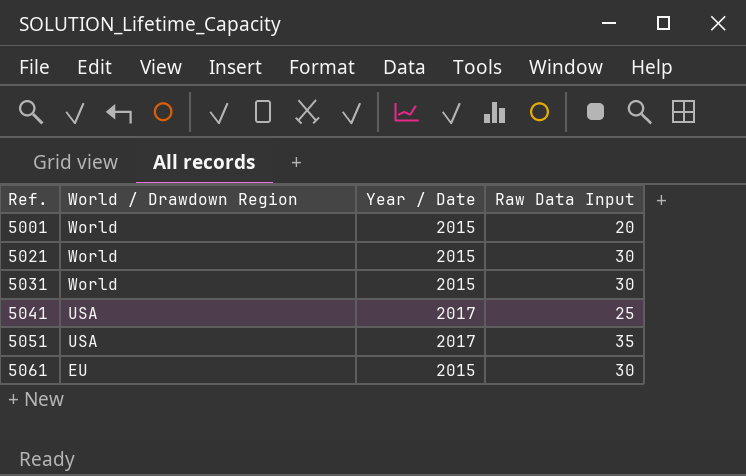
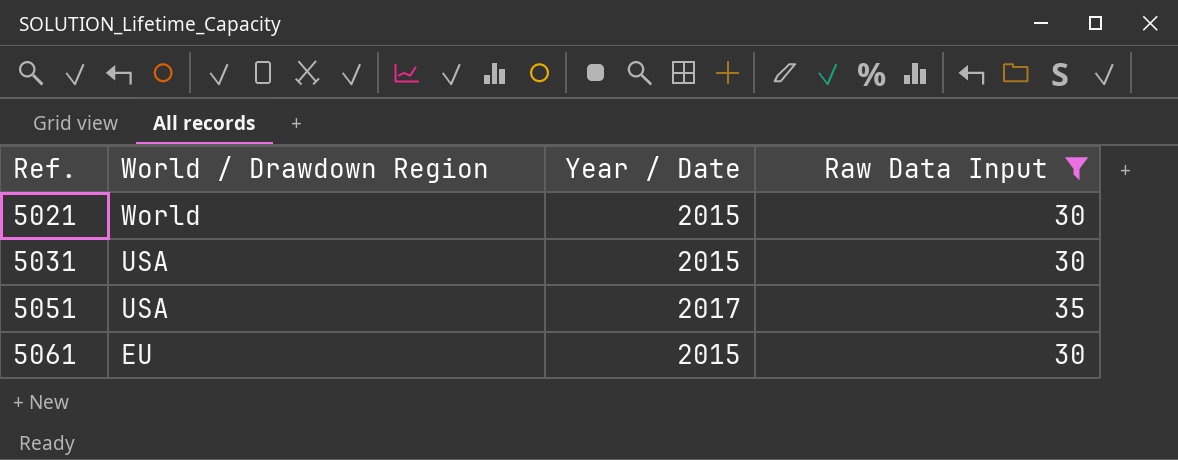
filter: none -> Raw Data Input >= 30
5031 | World / Drawdown Region: World -> USA

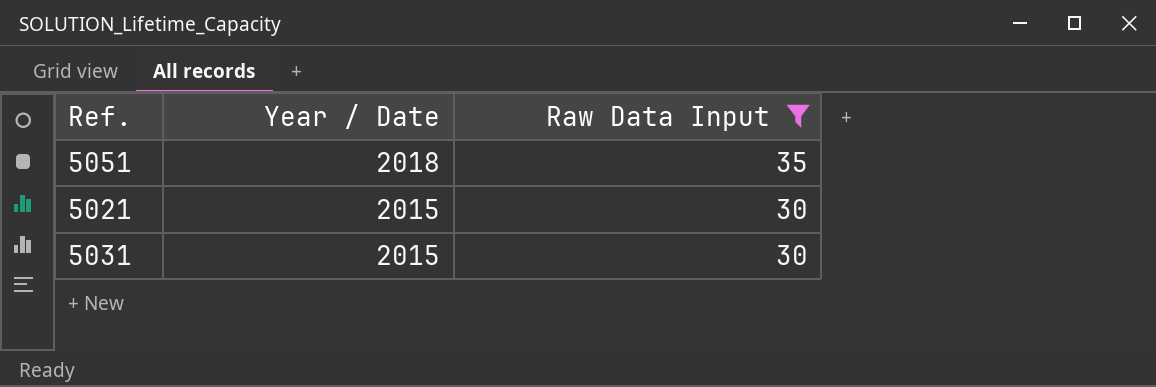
row order: Ref. ascending -> Year / Date descending
column World / Drawdown Region | position: 2 -> none
row 5061: EU | 2015 | 30 -> none
5051 | Year / Date: 2017 -> 2018

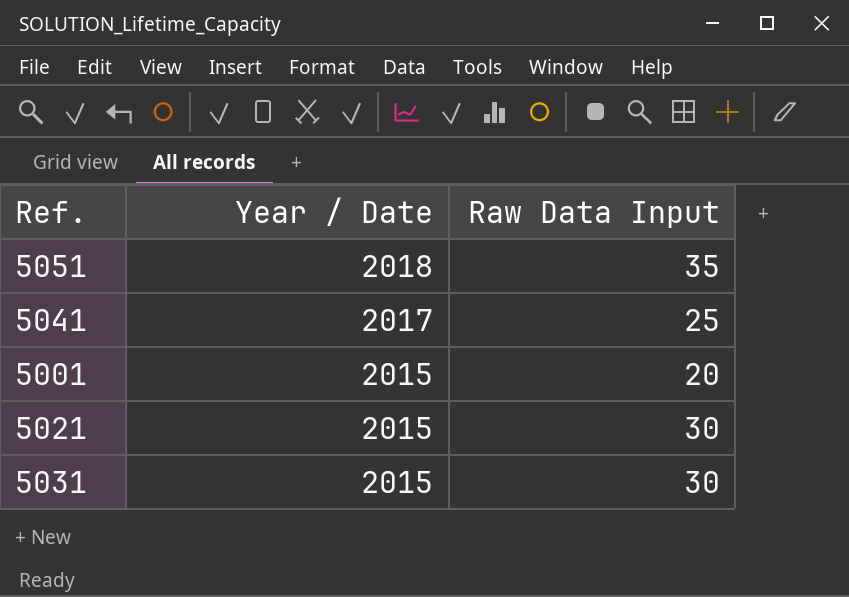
filter: Raw Data Input >= 30 -> none

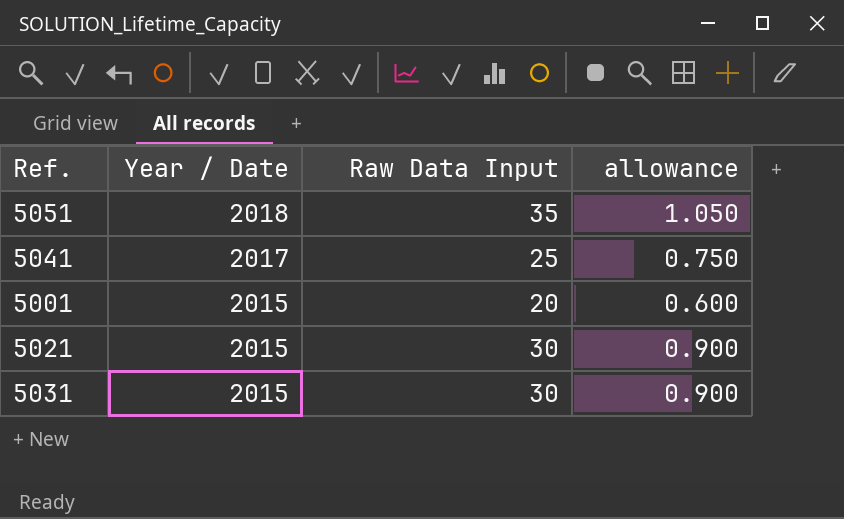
column allowance | formula: none -> [Raw Data Input] * 0.03

